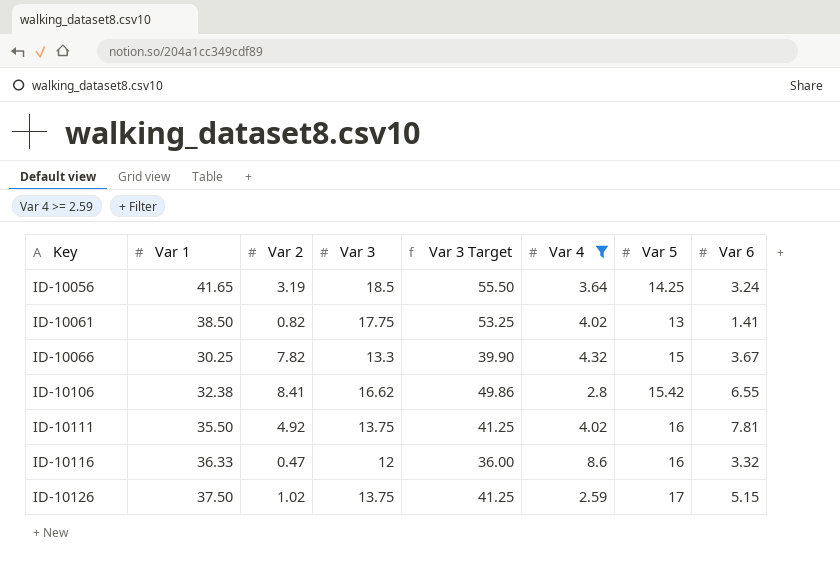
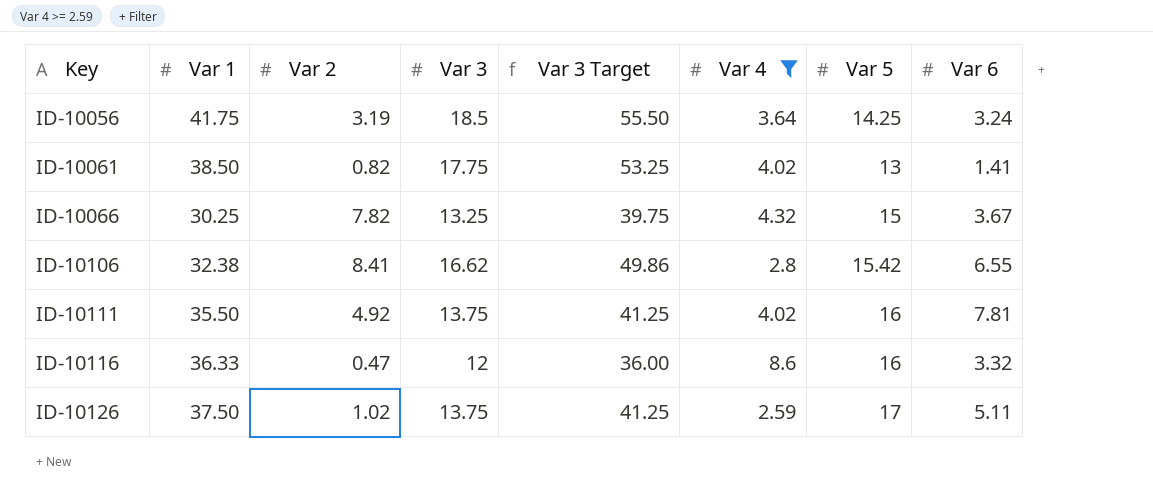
ID-10056 | Var 1: 41.65 -> 41.75
ID-10066 | Var 3: 13.3 -> 13.25
ID-10066 | Var 3 Target: 39.90 -> 39.75
ID-10126 | Var 6: 5.15 -> 5.11

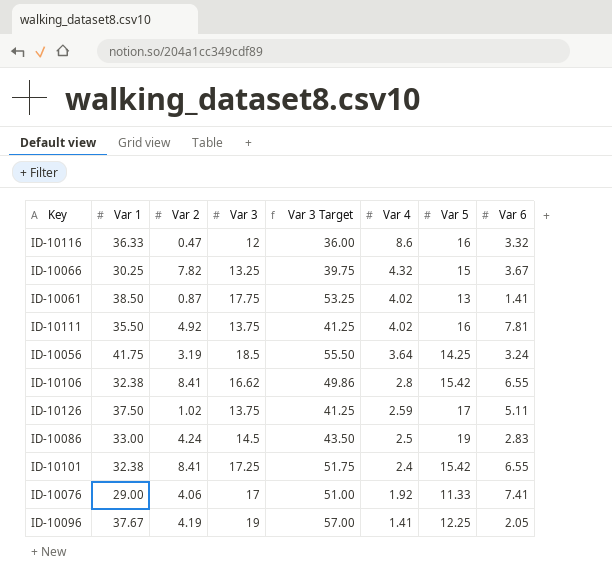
filter: Var 4 >= 2.59 -> none
row order: Key ascending -> Var 4 descending
ID-10061 | Var 2: 0.82 -> 0.87

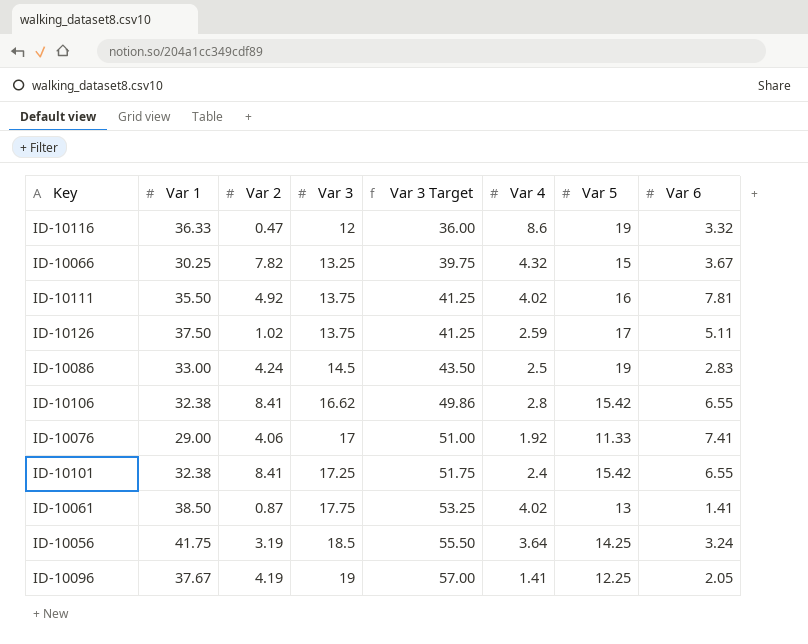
row order: Var 4 descending -> Var 3 ascending
ID-10116 | Var 5: 16 -> 19

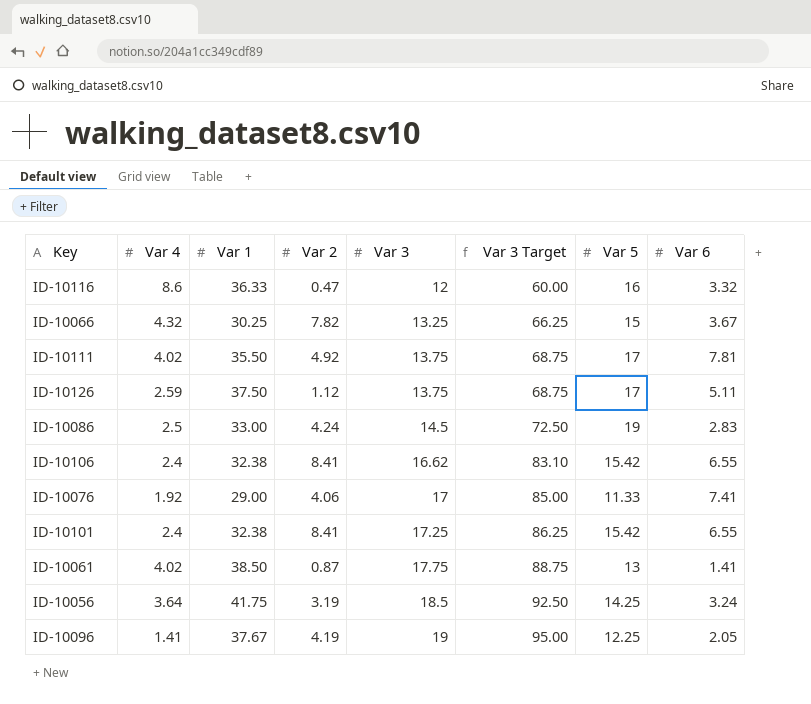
column Var 4 | position: 6 -> 2
column Var 3 Target | formula: [Var 3] * 3 -> [Var 3] * 5
ID-10116 | Var 5: 19 -> 16
ID-10111 | Var 5: 16 -> 17
ID-10126 | Var 2: 1.02 -> 1.12
ID-10106 | Var 4: 2.8 -> 2.4

